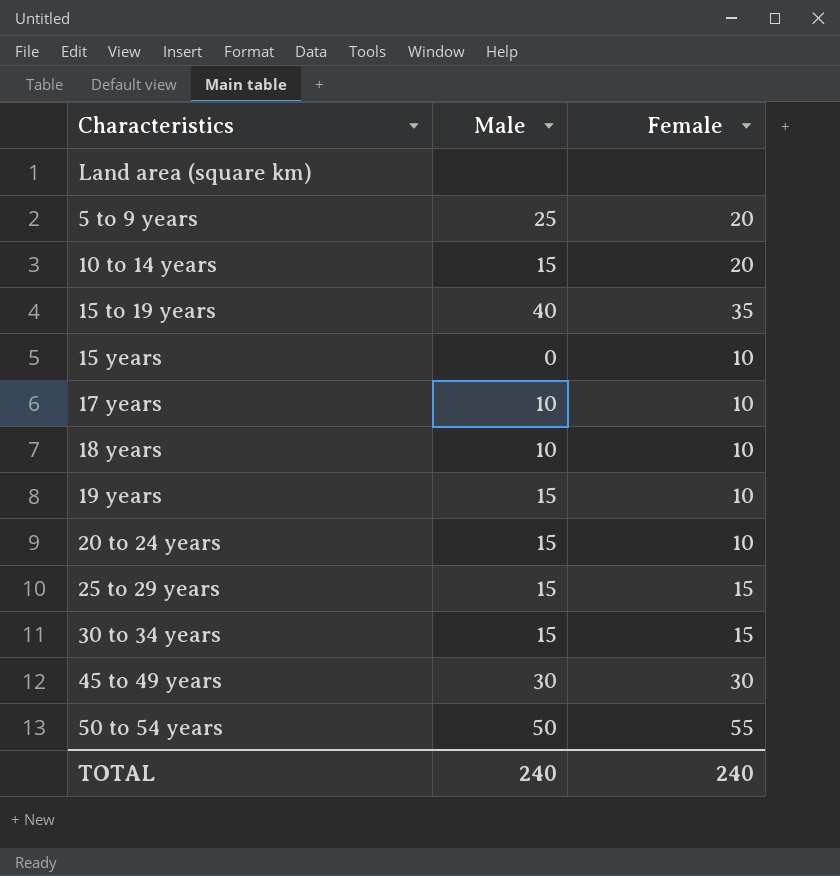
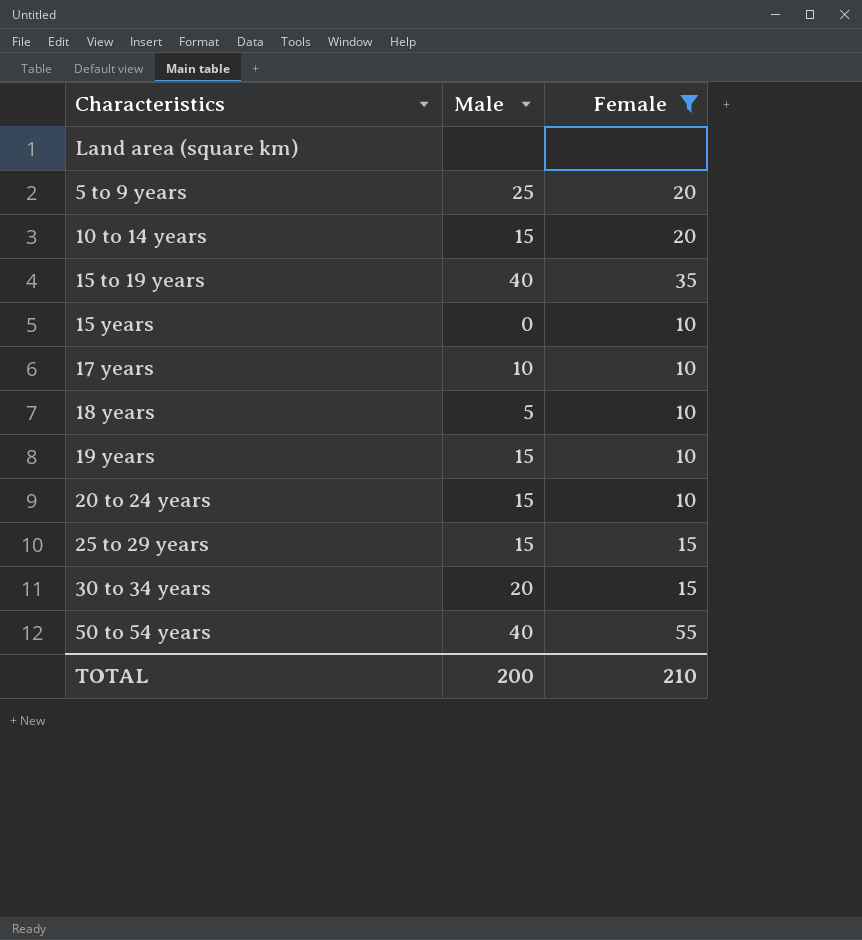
filter: none -> Female != 30
18 years | Male: 10 -> 5
30 to 34 years | Male: 15 -> 20
50 to 54 years | Male: 50 -> 40
TOTAL | Male: 240 -> 200
TOTAL | Female: 240 -> 210

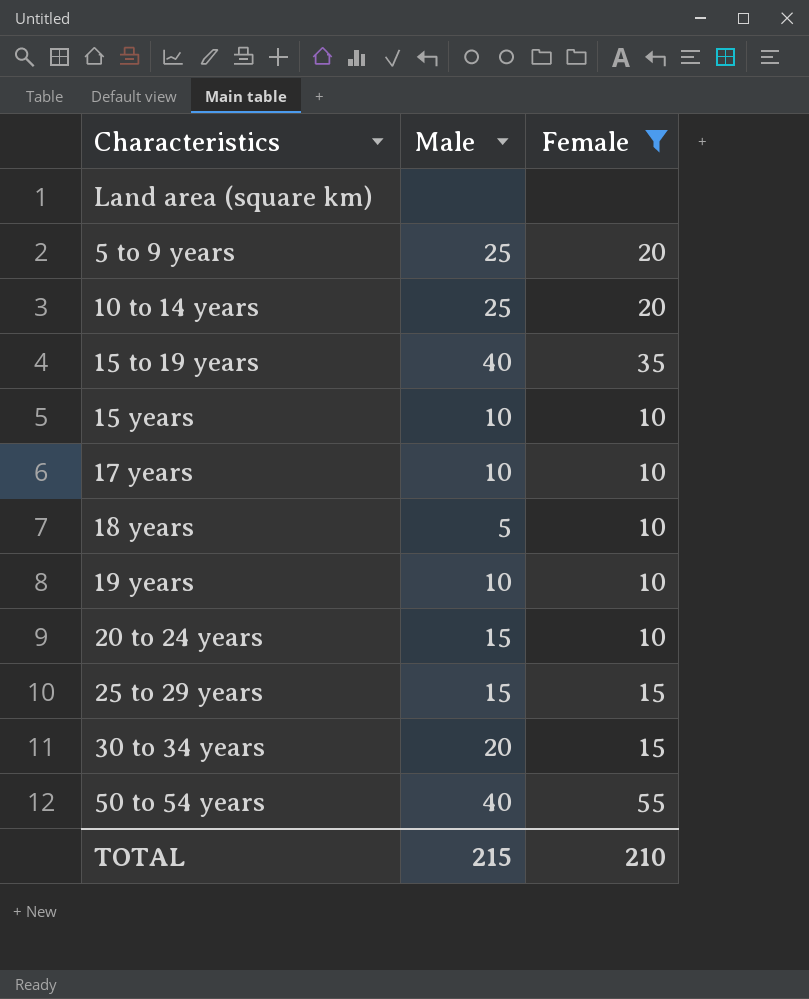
10 to 14 years | Male: 15 -> 25
15 years | Male: 0 -> 10
19 years | Male: 15 -> 10
TOTAL | Male: 200 -> 215

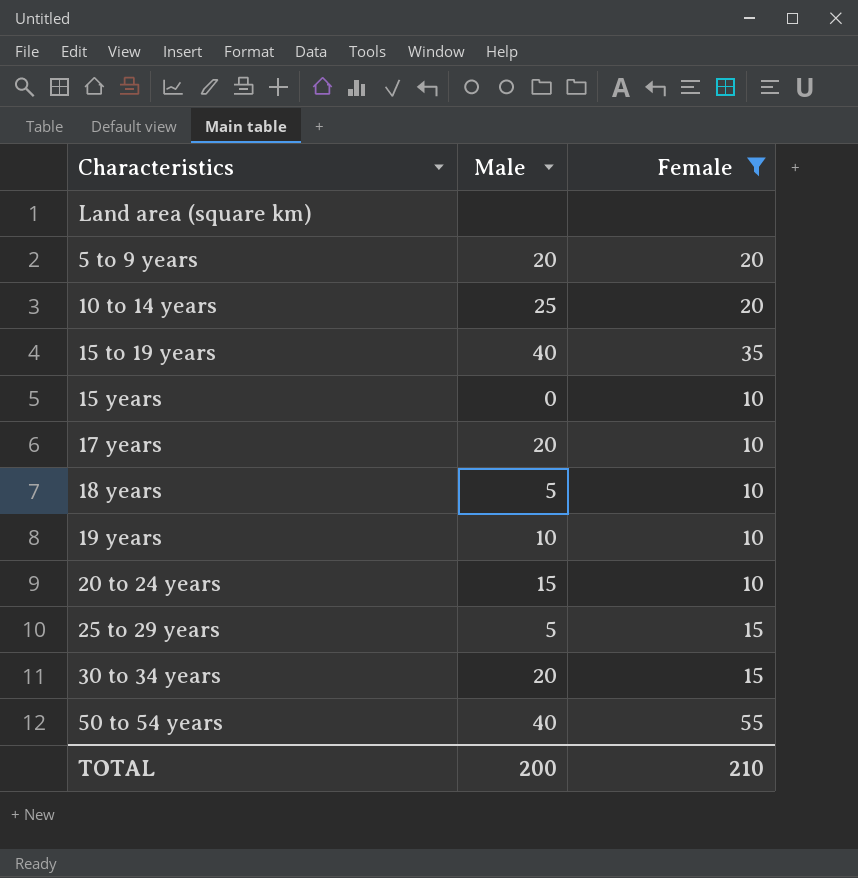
5 to 9 years | Male: 25 -> 20
15 years | Male: 10 -> 0
17 years | Male: 10 -> 20
25 to 29 years | Male: 15 -> 5
TOTAL | Male: 215 -> 200

